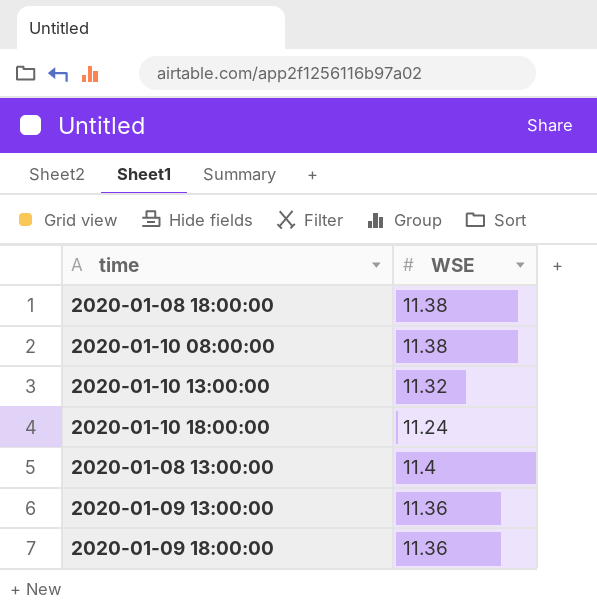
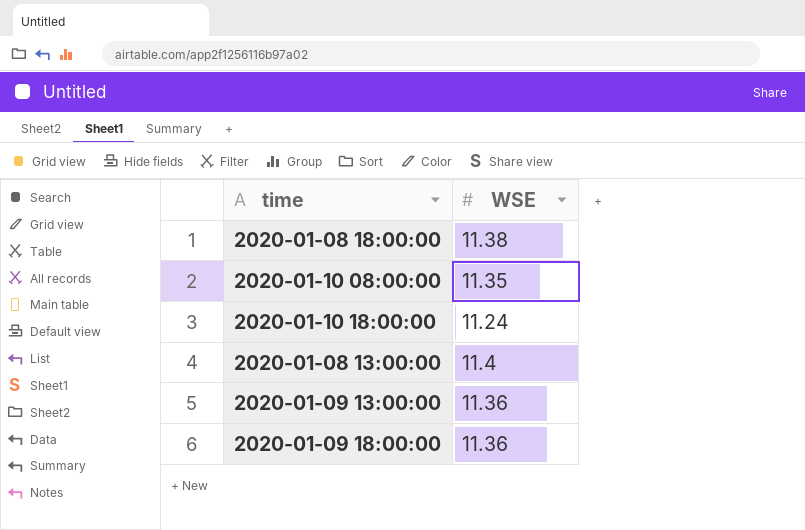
row 2020-01-10 13:00:00: 11.32 -> none
2020-01-10 08:00:00 | WSE: 11.38 -> 11.35

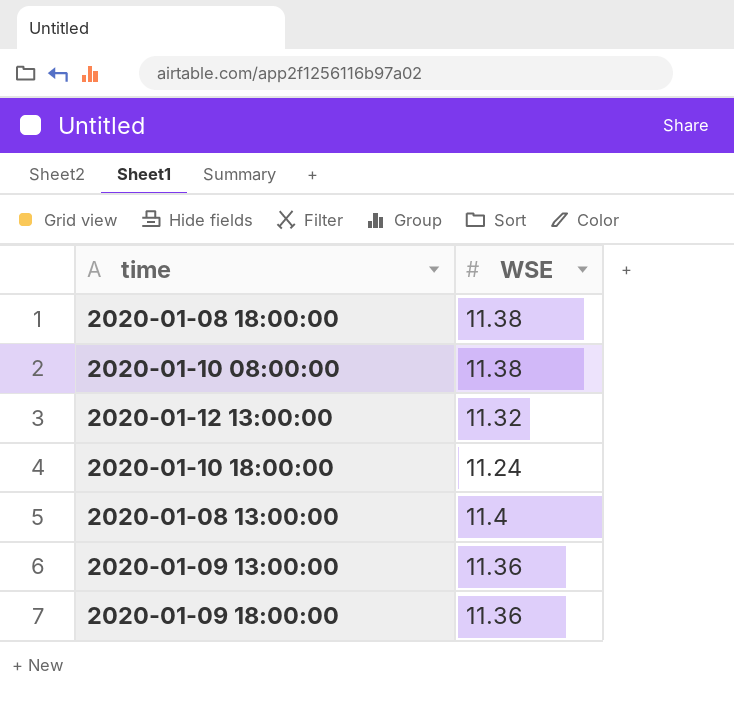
2020-01-10 08:00:00 | WSE: 11.35 -> 11.38
row 2020-01-12 13:00:00: none -> 11.32

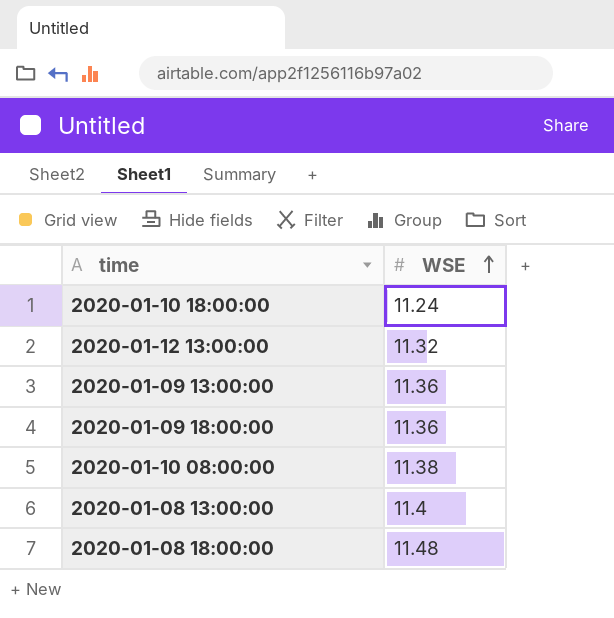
row order: none -> WSE ascending
2020-01-08 18:00:00 | WSE: 11.38 -> 11.48

